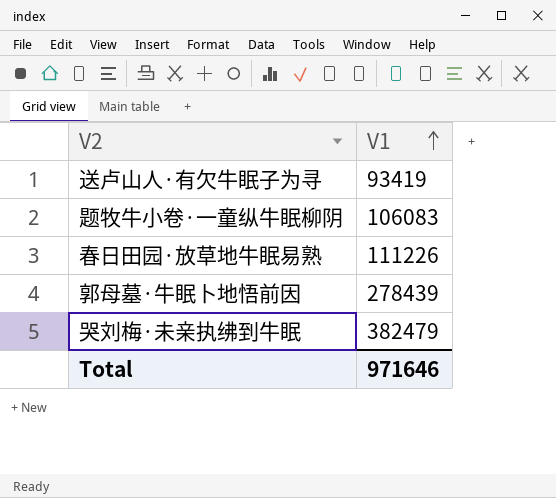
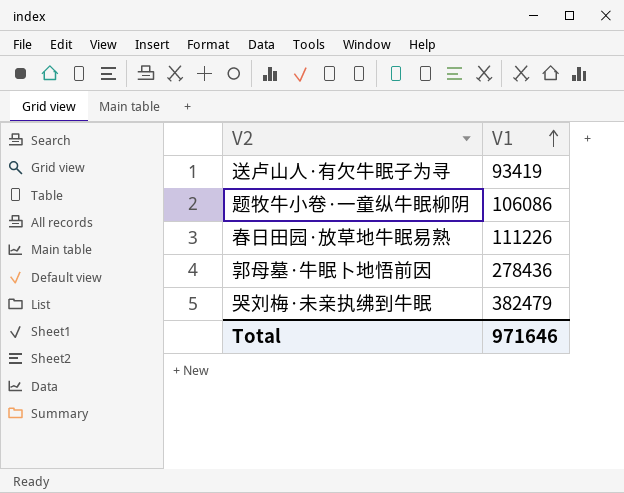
题牧牛小卷·一童纵牛眠柳阴 | V1: 106083 -> 106086
郭母墓·牛眠卜地悟前因 | V1: 278439 -> 278436

